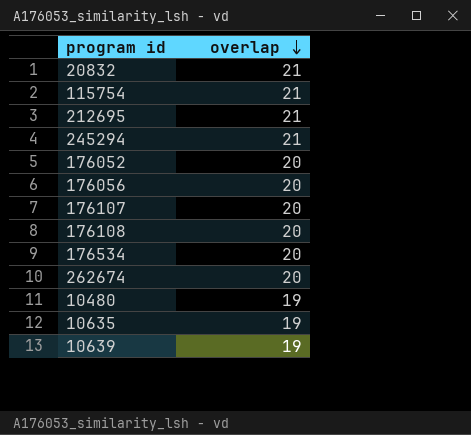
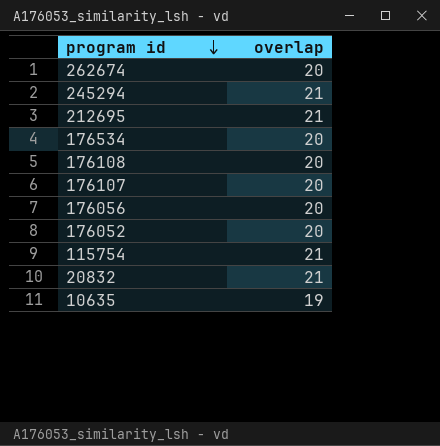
row order: overlap descending -> program id descending
row 10480: 19 -> none
row 10639: 19 -> none

